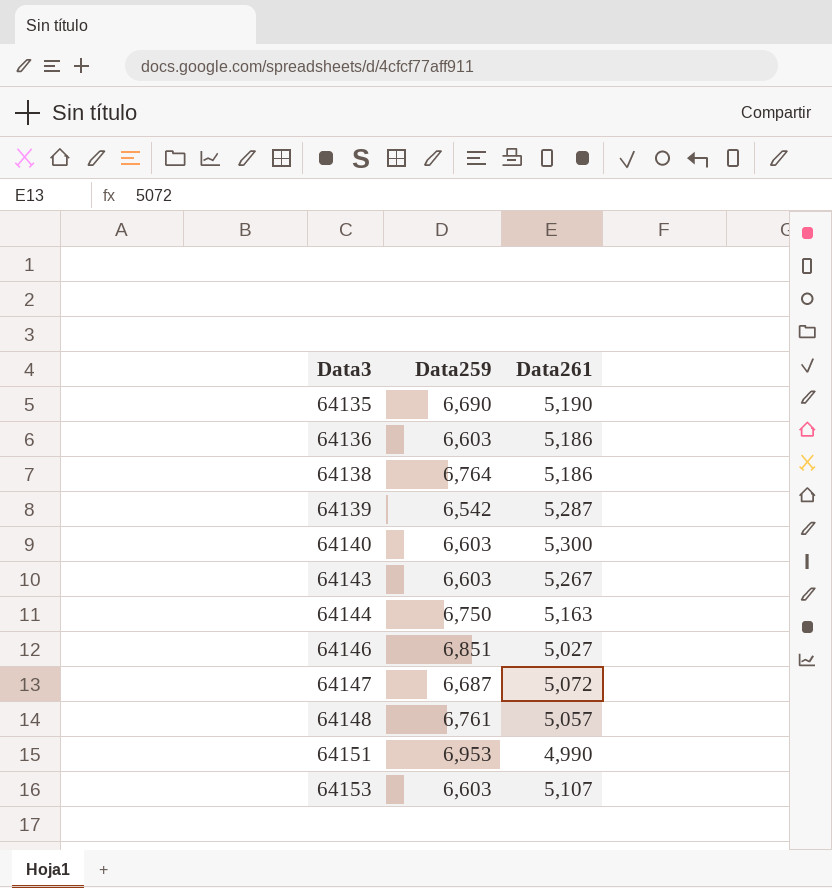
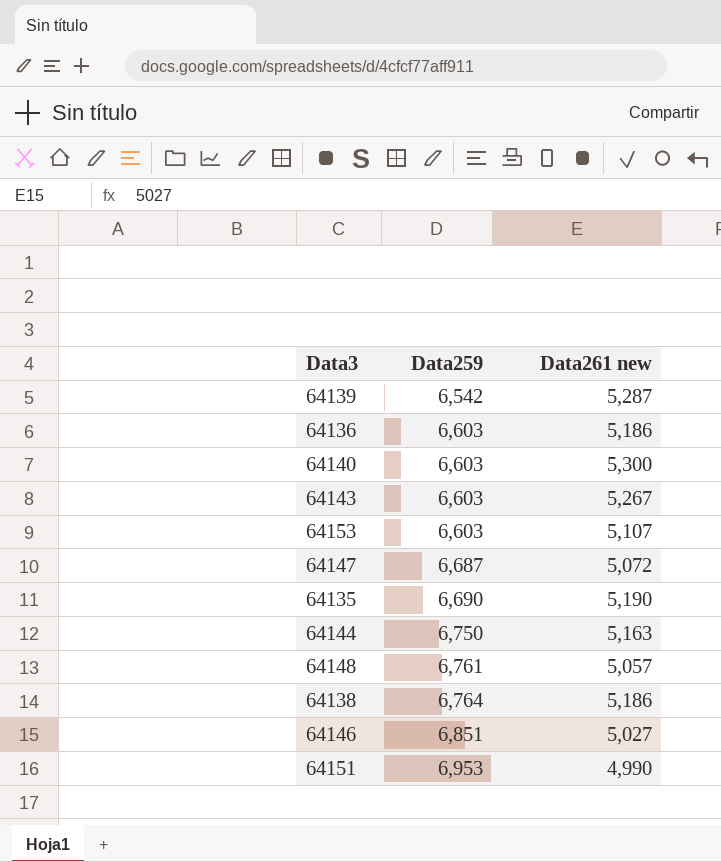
row order: Data3 ascending -> Data259 ascending
column name: Data261 -> Data261 new

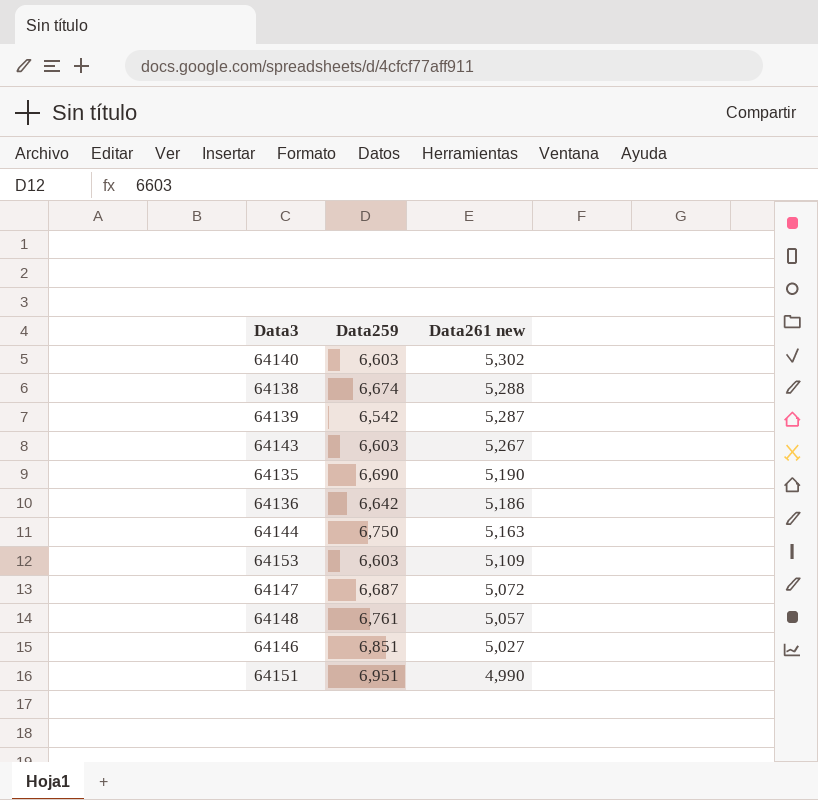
row order: Data259 ascending -> Data261 new descending
64140 | Data261 new: 5,300 -> 5,302
64138 | Data259: 6,764 -> 6,674
64138 | Data261 new: 5,186 -> 5,288
64136 | Data259: 6,603 -> 6,642
64153 | Data261 new: 5,107 -> 5,109
64151 | Data259: 6,953 -> 6,951

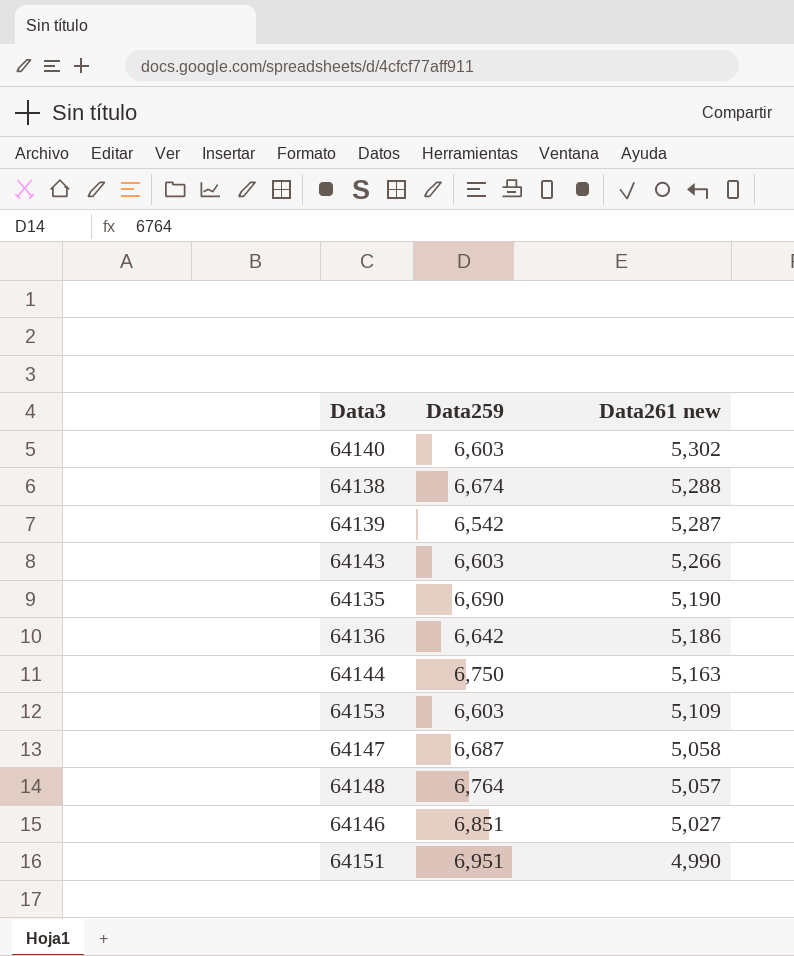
64143 | Data261 new: 5,267 -> 5,266
64147 | Data261 new: 5,072 -> 5,058
64148 | Data259: 6,761 -> 6,764

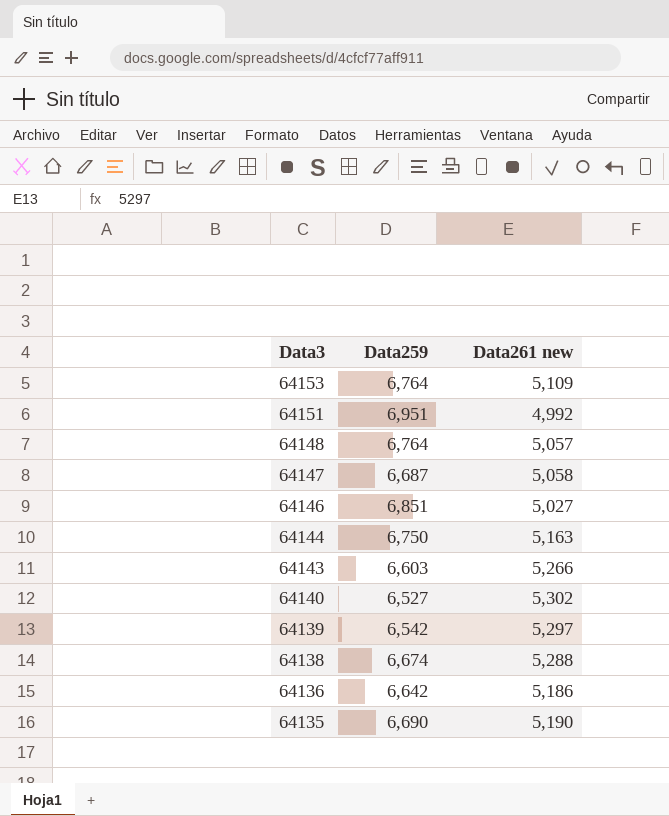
row order: Data261 new descending -> Data3 descending
64153 | Data259: 6,603 -> 6,764
64151 | Data261 new: 4,990 -> 4,992
64140 | Data259: 6,603 -> 6,527
64139 | Data261 new: 5,287 -> 5,297

